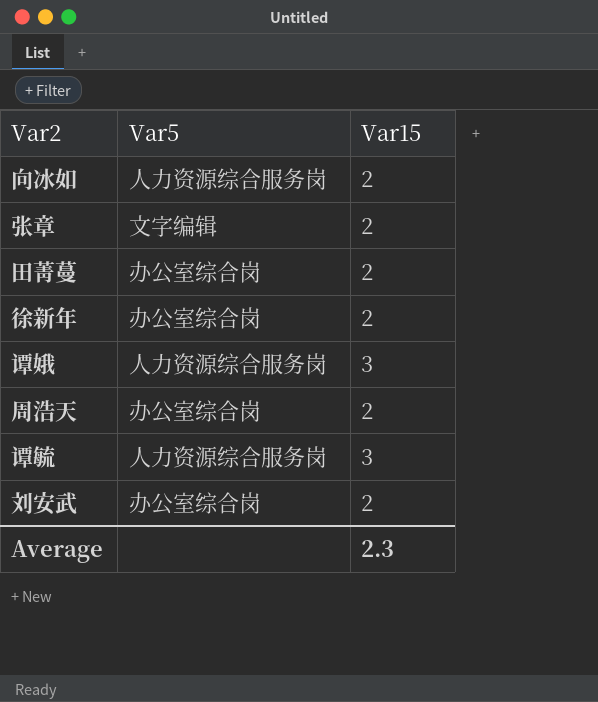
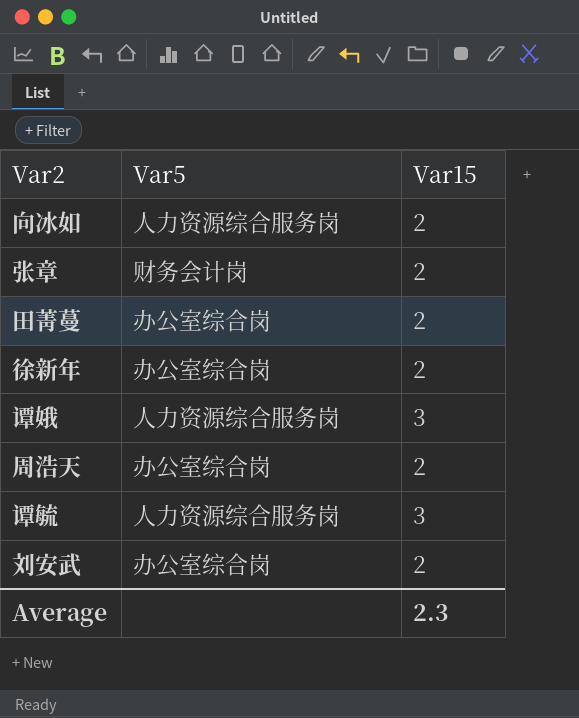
张章 | Var5: 文字编辑 -> 财务会计岗

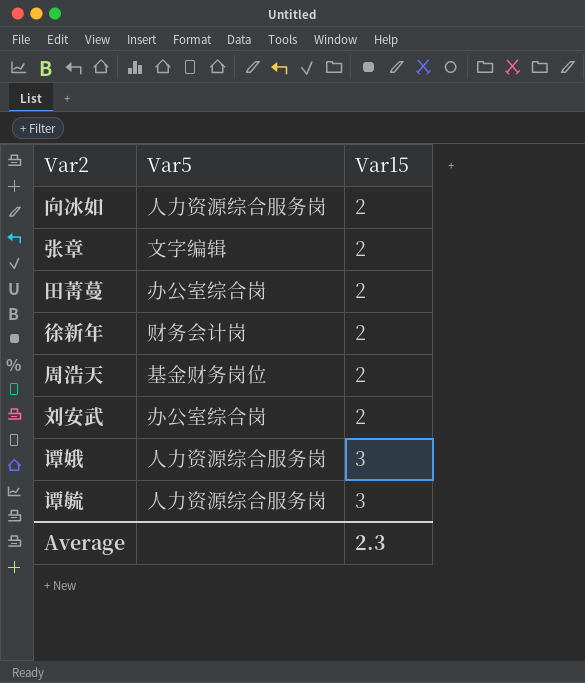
row order: none -> Var15 ascending
张章 | Var5: 财务会计岗 -> 文字编辑
徐新年 | Var5: 办公室综合岗 -> 财务会计岗
周浩天 | Var5: 办公室综合岗 -> 基金财务岗位

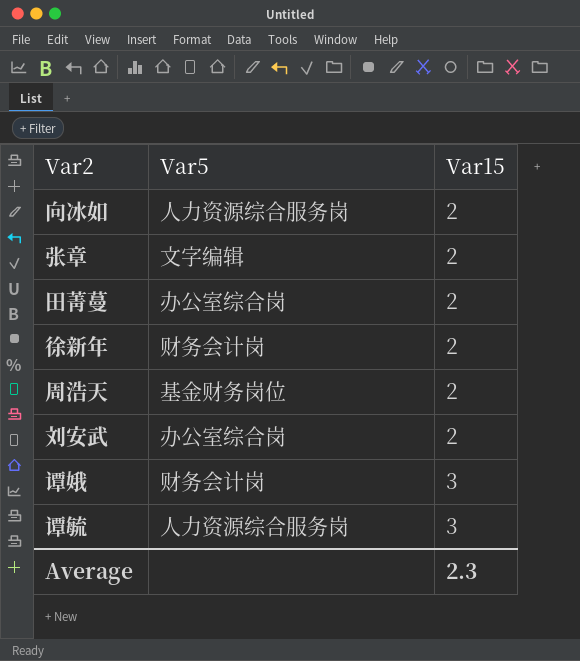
谭娥 | Var5: 人力资源综合服务岗 -> 财务会计岗

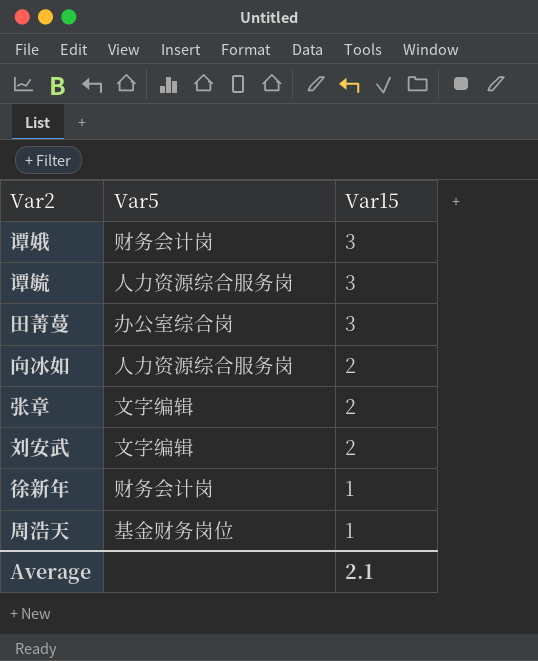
row order: Var15 ascending -> Var15 descending
田菁蔓 | Var15: 2 -> 3
刘安武 | Var5: 办公室综合岗 -> 文字编辑
徐新年 | Var15: 2 -> 1
周浩天 | Var15: 2 -> 1
Average | Var15: 2.3 -> 2.1

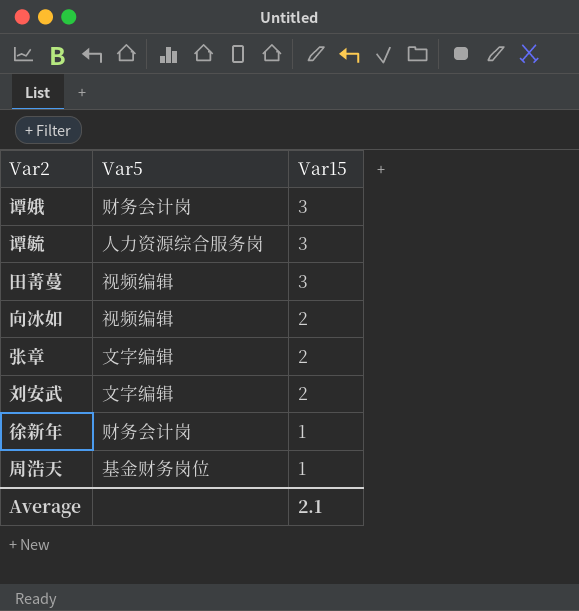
田菁蔓 | Var5: 办公室综合岗 -> 视频编辑
向冰如 | Var5: 人力资源综合服务岗 -> 视频编辑

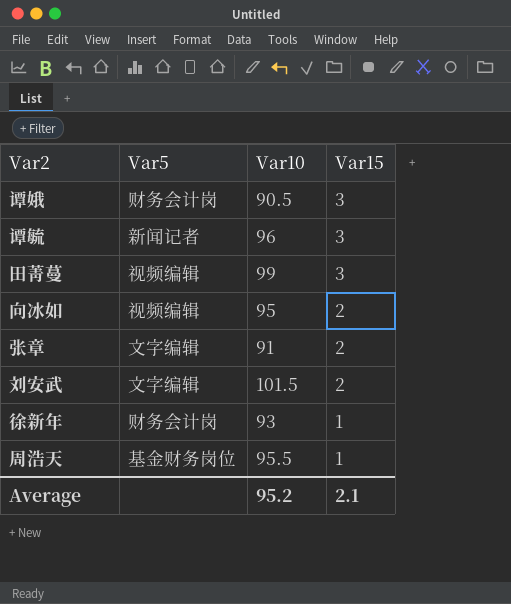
column Var10 | position: none -> 3
谭毓 | Var5: 人力资源综合服务岗 -> 新闻记者

